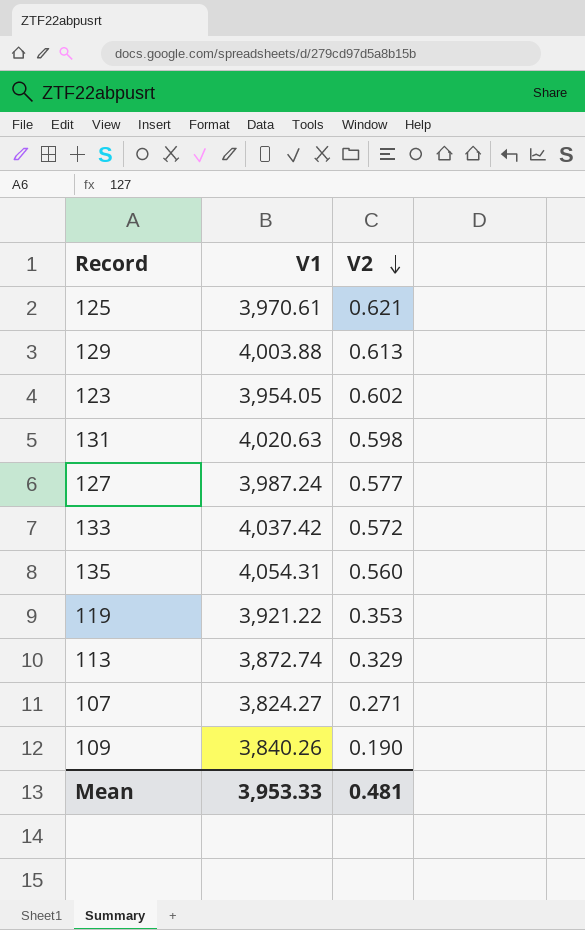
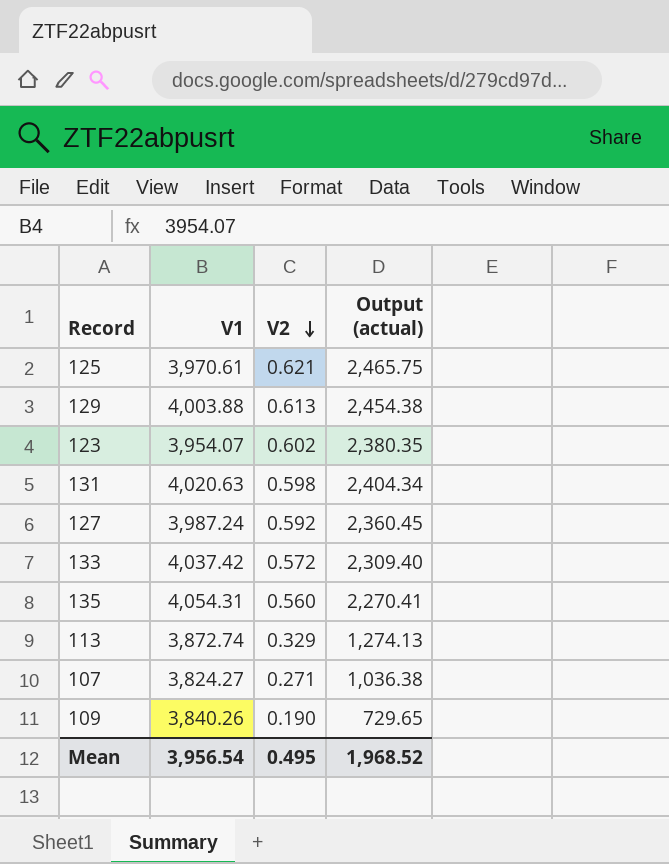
column Output (actual) | formula: none -> [V1] * [V2]
row 119: 3,921.22 | 0.353 -> none
123 | V1: 3,954.05 -> 3,954.07
127 | V2: 0.577 -> 0.592
Mean | V1: 3,953.33 -> 3,956.54
Mean | V2: 0.481 -> 0.495

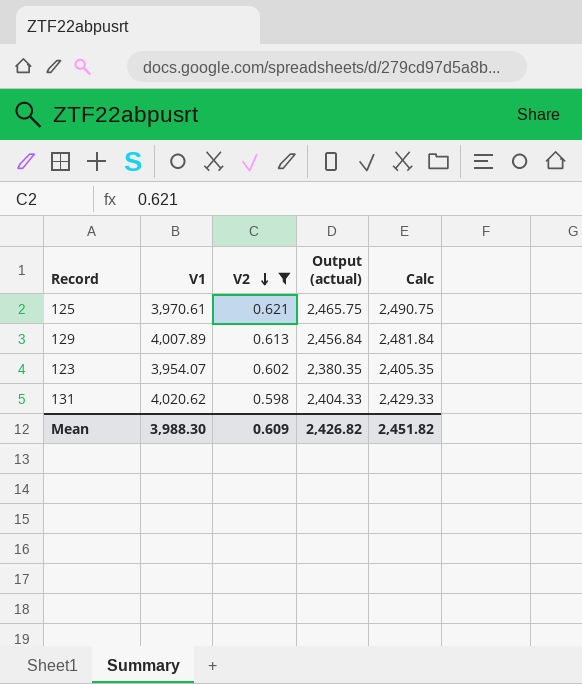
filter: none -> V2 >= 0.598
column Calc | formula: none -> [Output (actual)] + 25
129 | V1: 4,003.88 -> 4,007.89
129 | Output (actual): 2,454.38 -> 2,456.84
131 | V1: 4,020.63 -> 4,020.62
131 | Output (actual): 2,404.34 -> 2,404.33
Mean | V1: 3,956.54 -> 3,988.30
Mean | V2: 0.495 -> 0.609
Mean | Output (actual): 1,968.52 -> 2,426.82

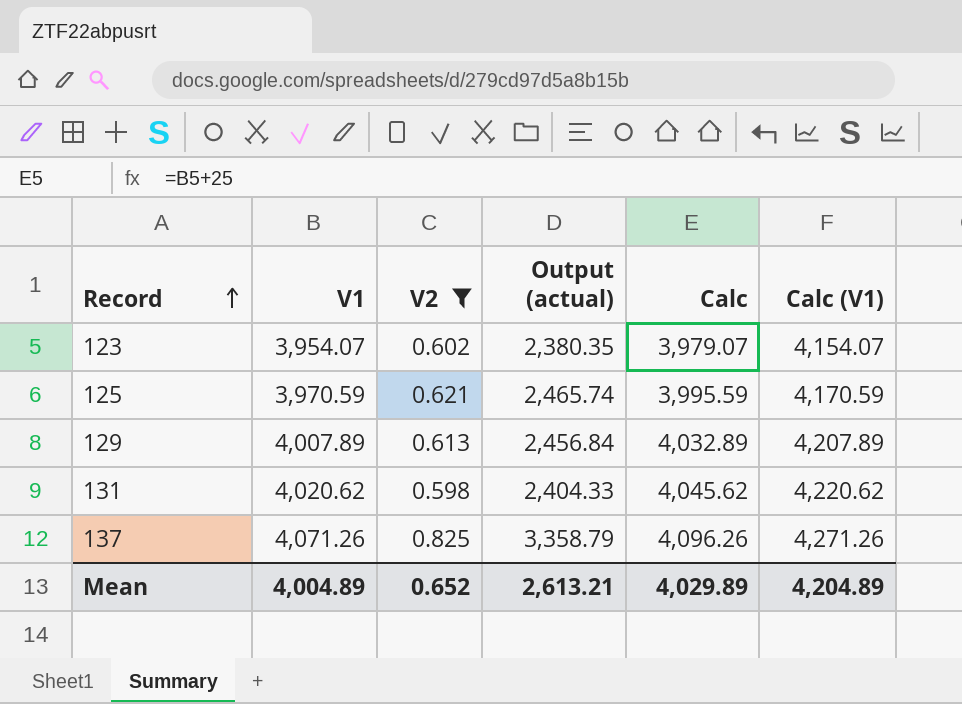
row order: V2 descending -> Record ascending
column Calc | formula: [Output (actual)] + 25 -> [V1] + 25
column Calc (V1) | formula: none -> [V1] + 200
125 | V1: 3,970.61 -> 3,970.59
125 | Output (actual): 2,465.75 -> 2,465.74
row 137: none -> 4,071.26 | 0.825 | 3,358.79 | 4,096.26 | 4,271.26
Mean | V1: 3,988.30 -> 4,004.89
Mean | V2: 0.609 -> 0.652
Mean | Output (actual): 2,426.82 -> 2,613.21
Mean | Calc: 2,451.82 -> 4,029.89

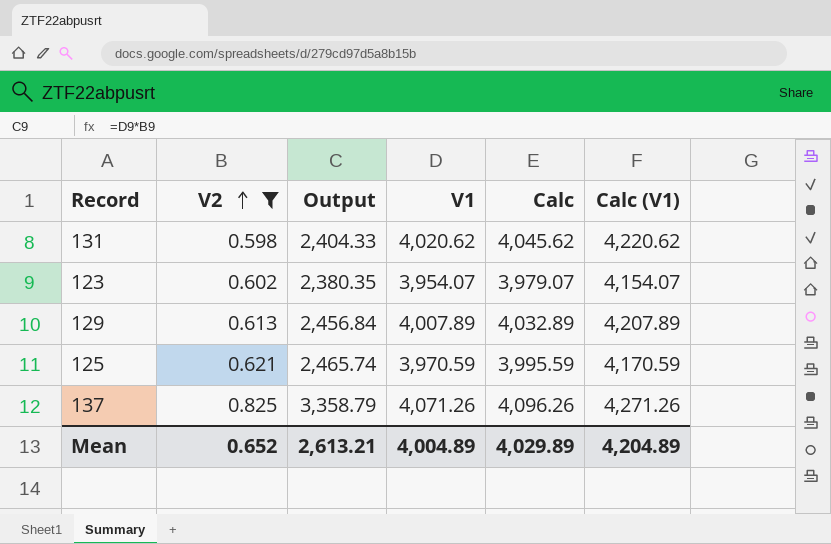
row order: Record ascending -> V2 ascending
column name: Output (actual) -> Output
column V1 | position: 2 -> 4

